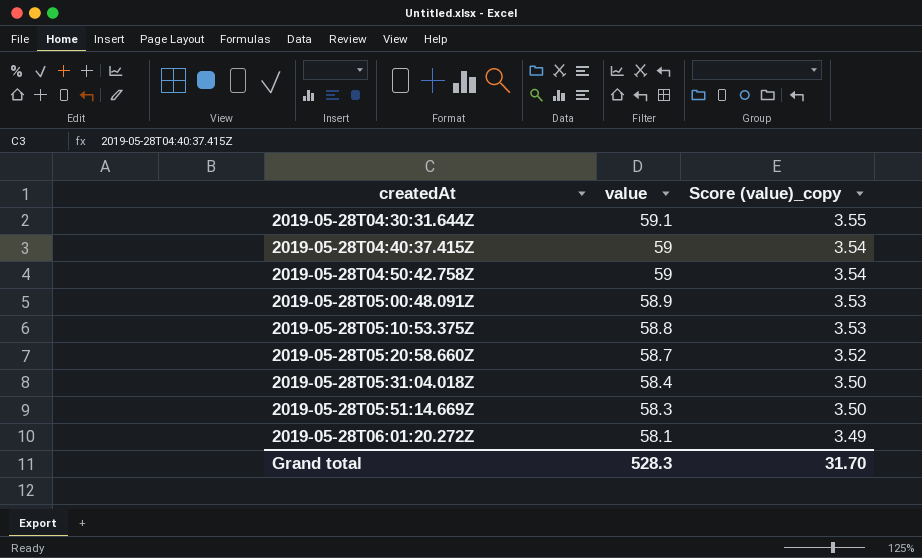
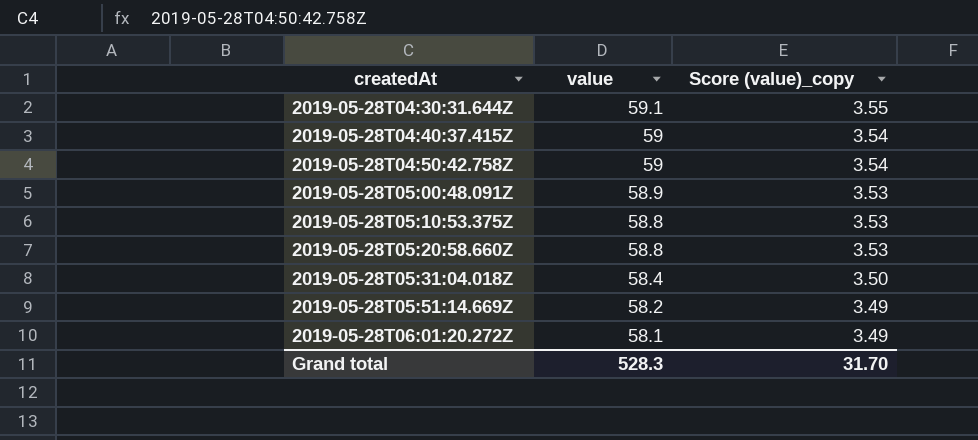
2019-05-28T05:20:58.660Z | value: 58.7 -> 58.8
2019-05-28T05:20:58.660Z | Score (value)_copy: 3.52 -> 3.53
2019-05-28T05:51:14.669Z | value: 58.3 -> 58.2
2019-05-28T05:51:14.669Z | Score (value)_copy: 3.50 -> 3.49

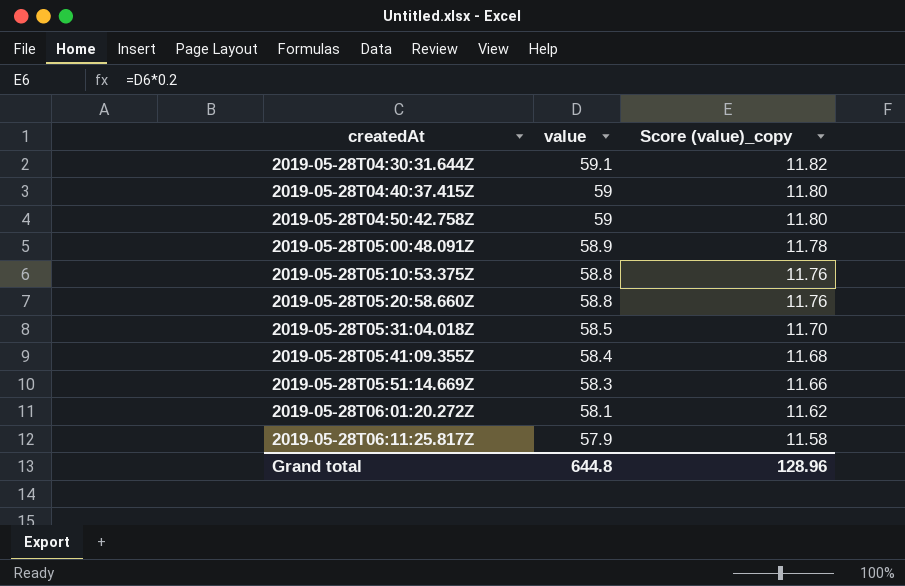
column Score (value)_copy | formula: [value] * 0.06 -> [value] * 0.2
2019-05-28T05:31:04.018Z | value: 58.4 -> 58.5
row 2019-05-28T05:41:09.355Z: none -> 58.4 | 11.68
2019-05-28T05:51:14.669Z | value: 58.2 -> 58.3
row 2019-05-28T06:11:25.817Z: none -> 57.9 | 11.58
Grand total | value: 528.3 -> 644.8
Grand total | Score (value)_copy: 31.70 -> 128.96

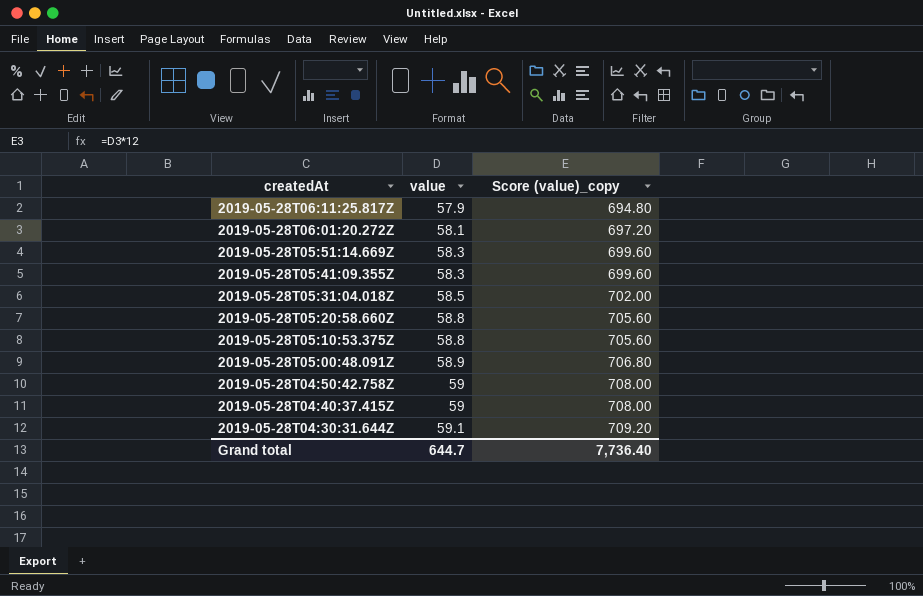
row order: createdAt ascending -> createdAt descending
column Score (value)_copy | formula: [value] * 0.2 -> [value] * 12
2019-05-28T05:41:09.355Z | value: 58.4 -> 58.3
Grand total | value: 644.8 -> 644.7
Grand total | Score (value)_copy: 128.96 -> 7,736.40

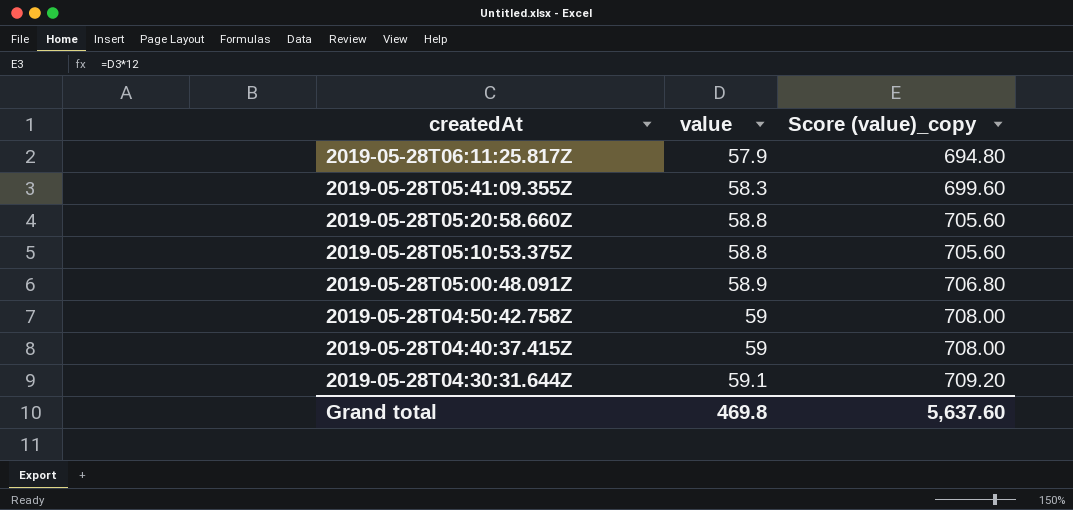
row 2019-05-28T06:01:20.272Z: 58.1 | 697.20 -> none
row 2019-05-28T05:51:14.669Z: 58.3 | 699.60 -> none
row 2019-05-28T05:31:04.018Z: 58.5 | 702.00 -> none
Grand total | value: 644.7 -> 469.8
Grand total | Score (value)_copy: 7,736.40 -> 5,637.60

